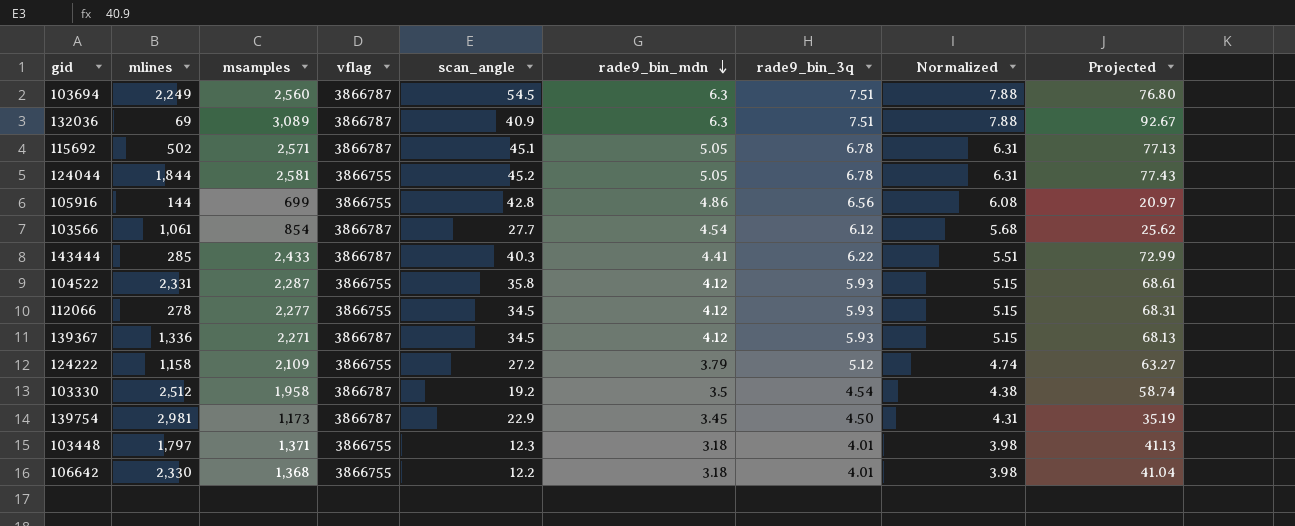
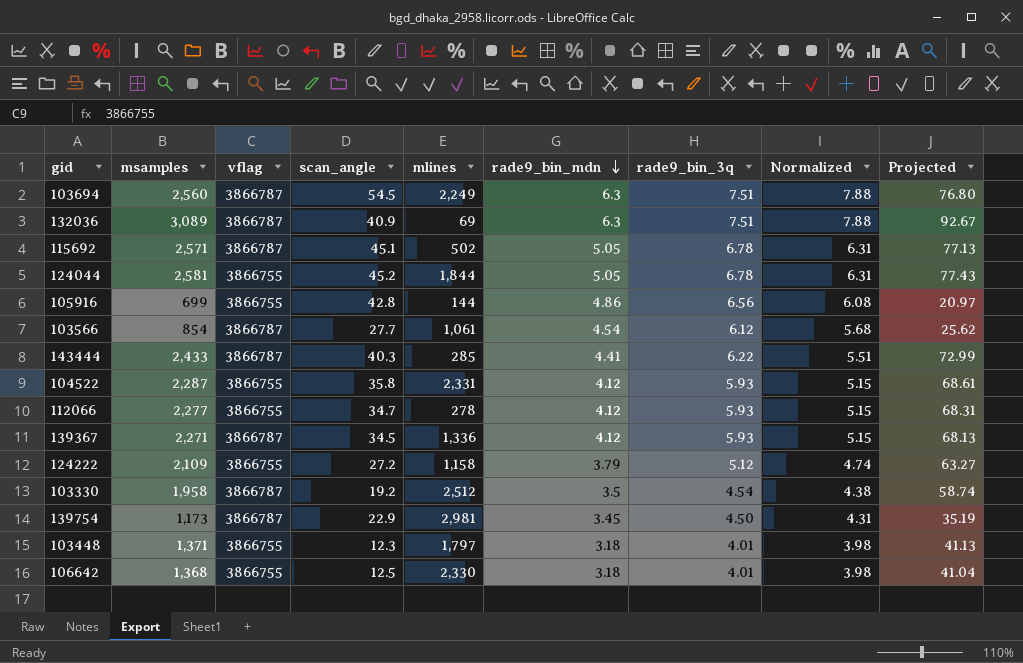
column mlines | position: 2 -> 5
112066 | scan_angle: 34.5 -> 34.7
106642 | scan_angle: 12.2 -> 12.5

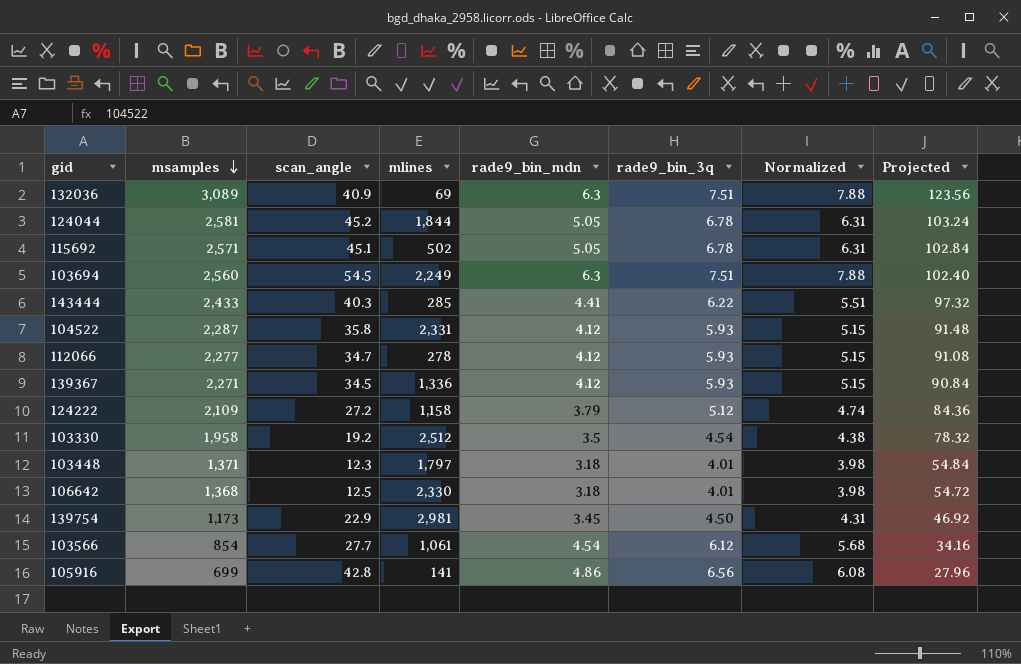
row order: rade9_bin_mdn descending -> msamples descending
column vflag | position: 3 -> none
column Projected | formula: [msamples] * 0.03 -> [msamples] * 0.04
105916 | mlines: 144 -> 141

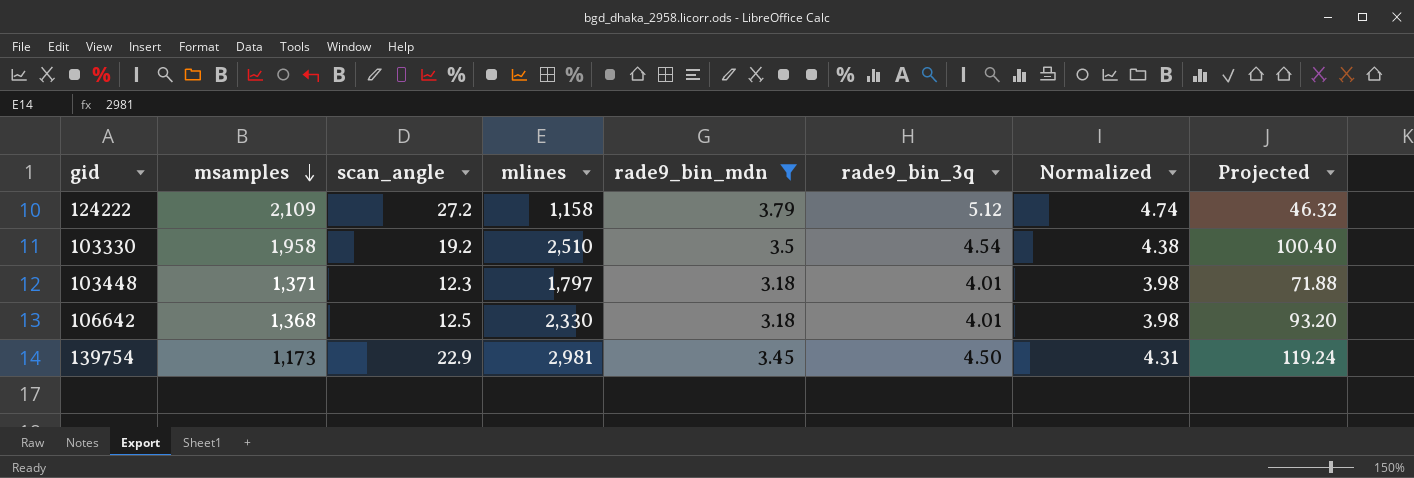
filter: none -> rade9_bin_mdn <= 3.79
column Projected | formula: [msamples] * 0.04 -> [mlines] * 0.04
103330 | mlines: 2,512 -> 2,510

